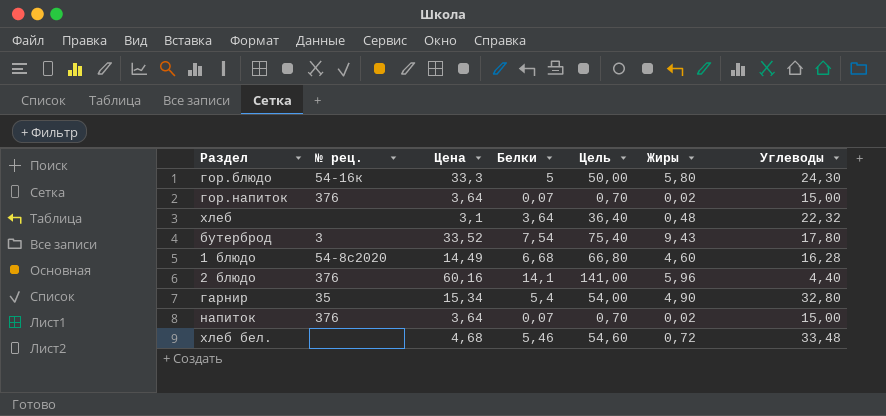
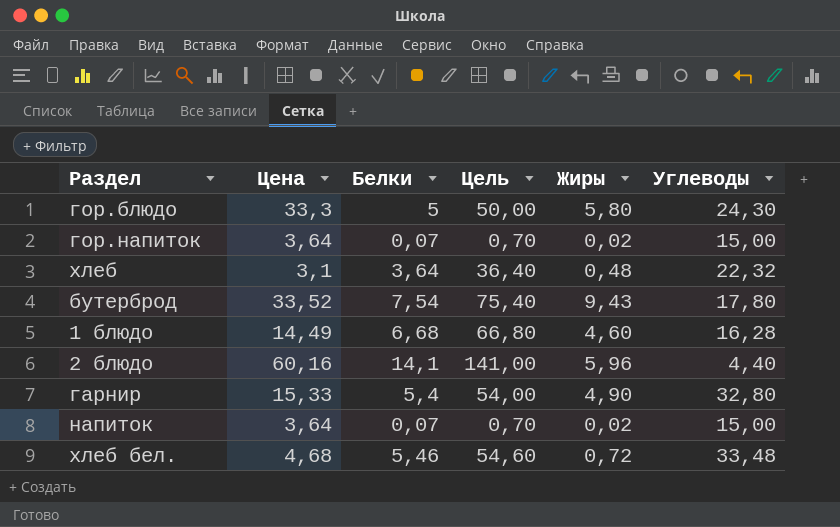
column № рец. | position: 2 -> none
гарнир | Цена: 15,34 -> 15,33

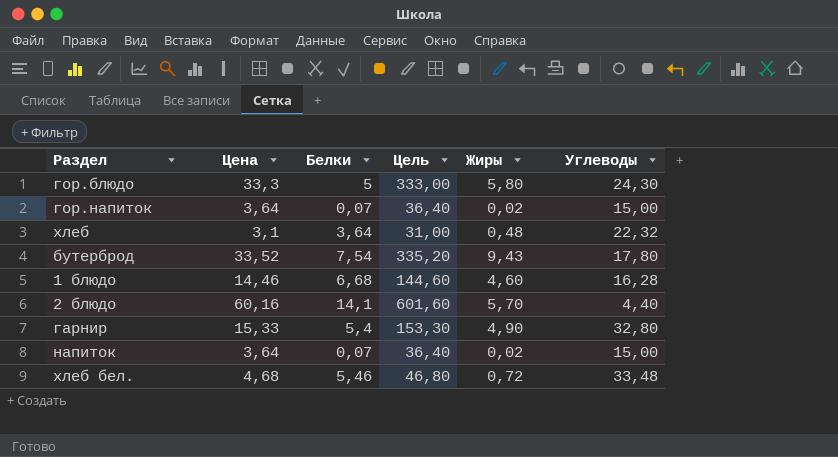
column Цель | formula: [Белки] * 10 -> [Цена] * 10
1 блюдо | Цена: 14,49 -> 14,46
2 блюдо | Жиры: 5,96 -> 5,70

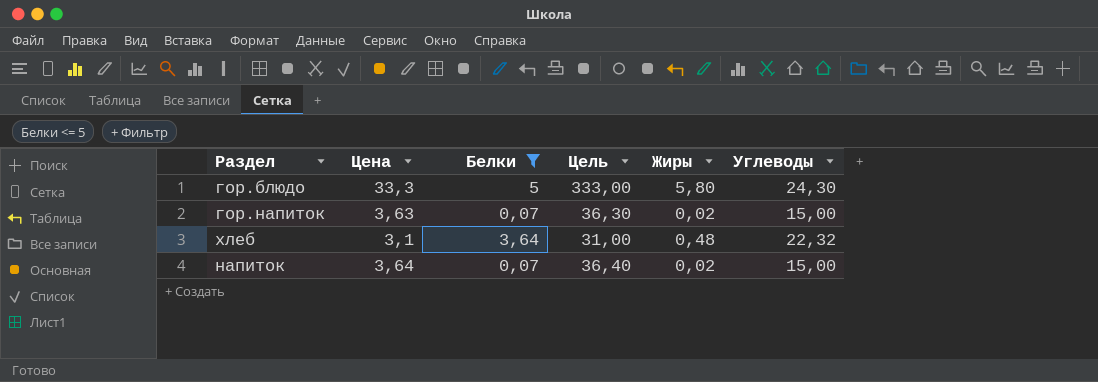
filter: none -> Белки <= 5
гор.напиток | Цена: 3,64 -> 3,63
гор.напиток | Цель: 36,40 -> 36,30

